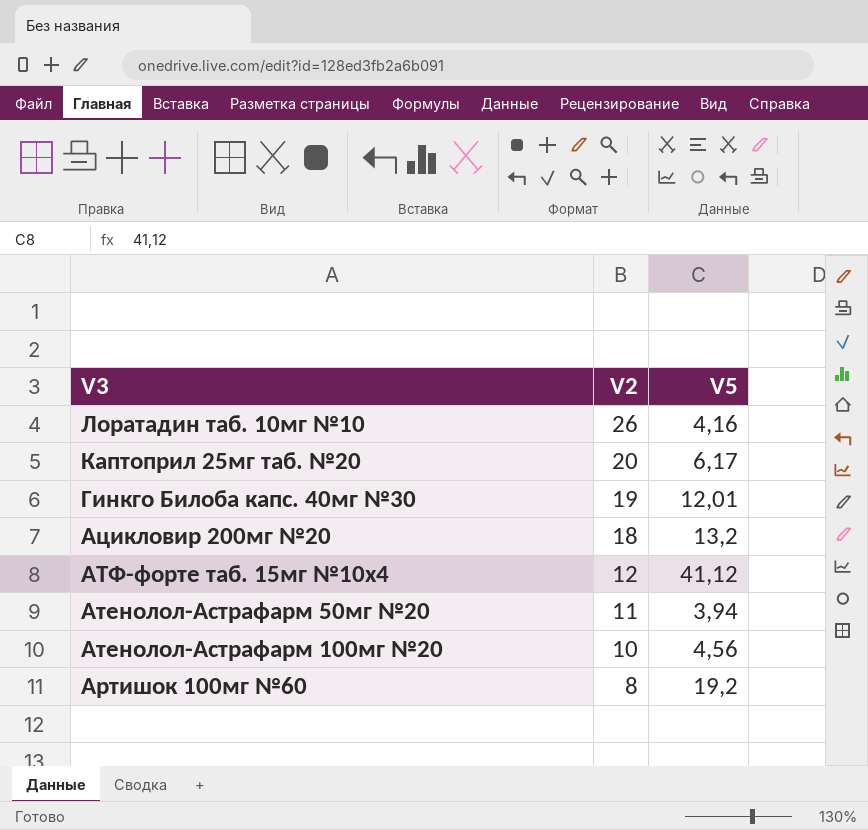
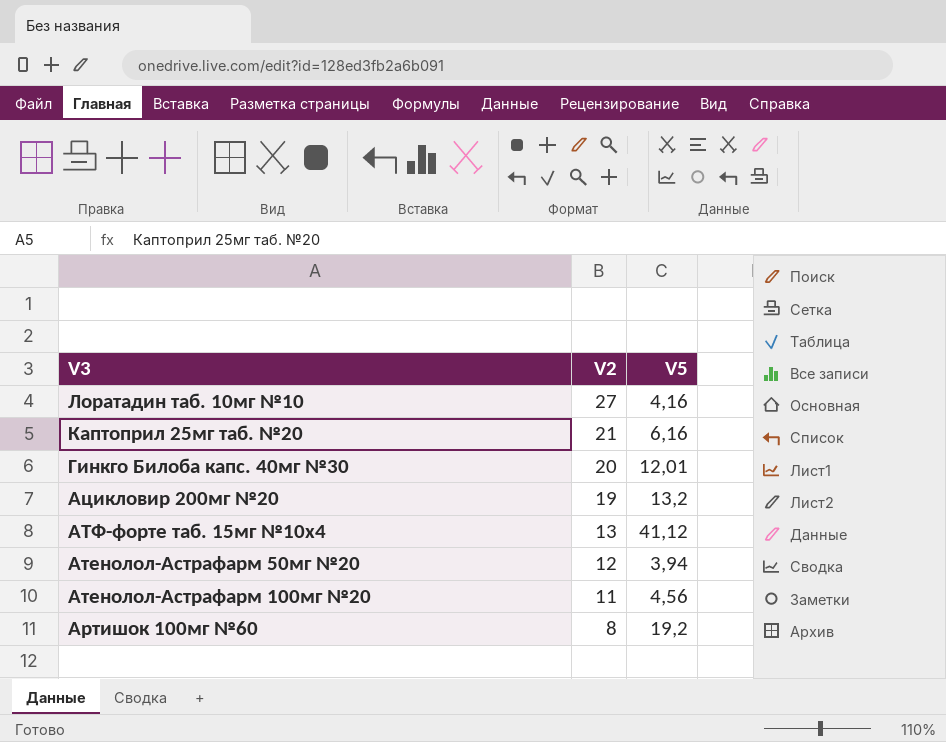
Лоратадин таб. 10мг №10 | V2: 26 -> 27
Каптоприл 25мг таб. №20 | V2: 20 -> 21
Каптоприл 25мг таб. №20 | V5: 6,17 -> 6,16
Гинкго Билоба капс. 40мг №30 | V2: 19 -> 20
Ацикловир 200мг №20 | V2: 18 -> 19
АТФ-форте таб. 15мг №10х4 | V2: 12 -> 13
Атенолол-Астрафарм 50мг №20 | V2: 11 -> 12
Атенолол-Астрафарм 100мг №20 | V2: 10 -> 11

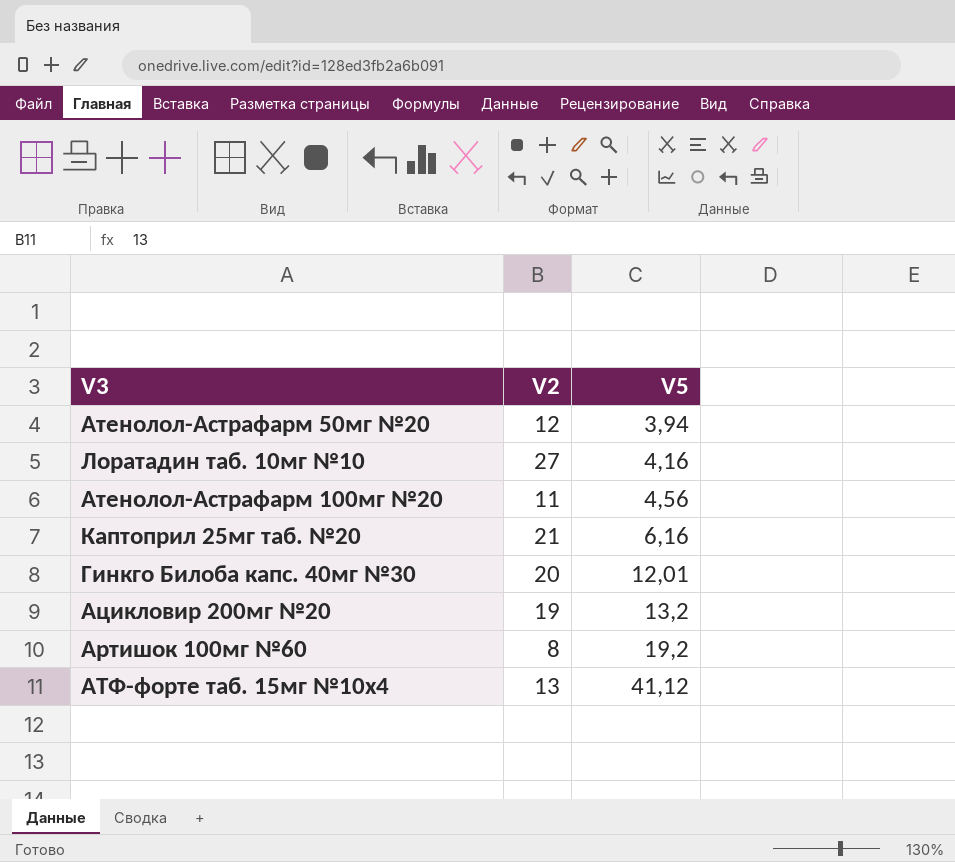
row order: V2 descending -> V5 ascending

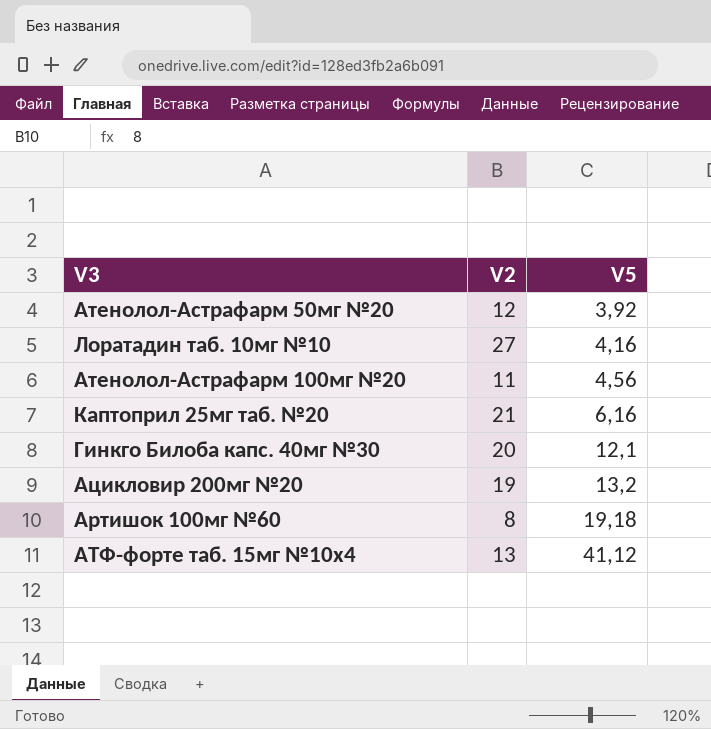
Атенолол-Астрафарм 50мг №20 | V5: 3,94 -> 3,92
Гинкго Билоба капс. 40мг №30 | V5: 12,01 -> 12,1
Артишок 100мг №60 | V5: 19,2 -> 19,18

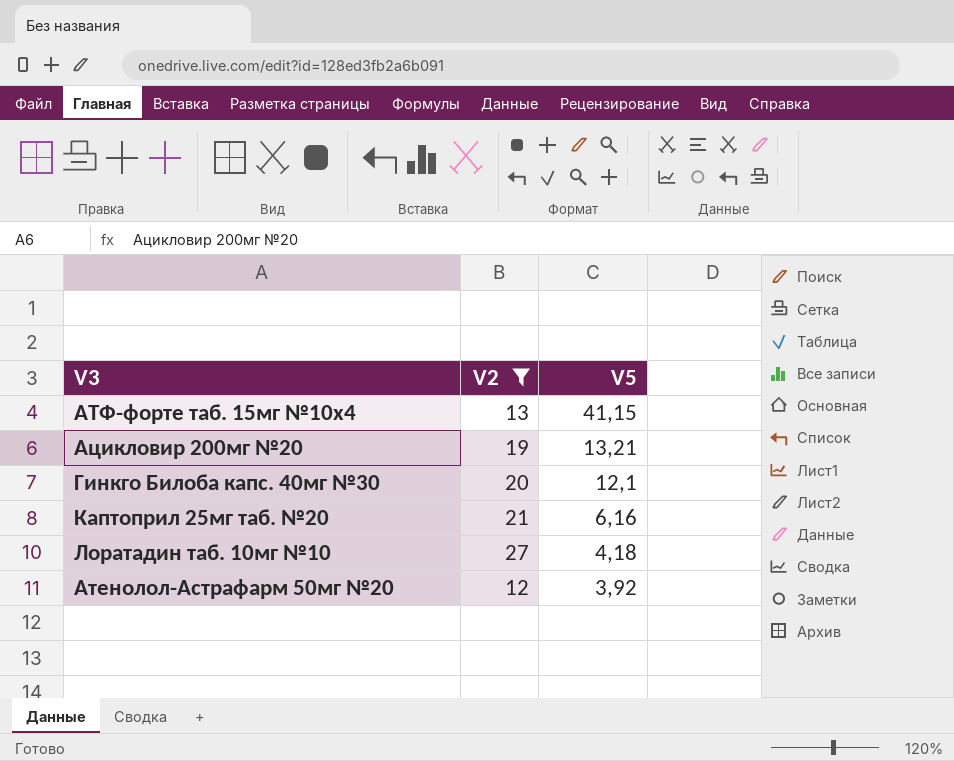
filter: none -> V2 >= 12
row order: V5 ascending -> V5 descending
АТФ-форте таб. 15мг №10х4 | V5: 41,12 -> 41,15
Ацикловир 200мг №20 | V5: 13,2 -> 13,21
Лоратадин таб. 10мг №10 | V5: 4,16 -> 4,18

